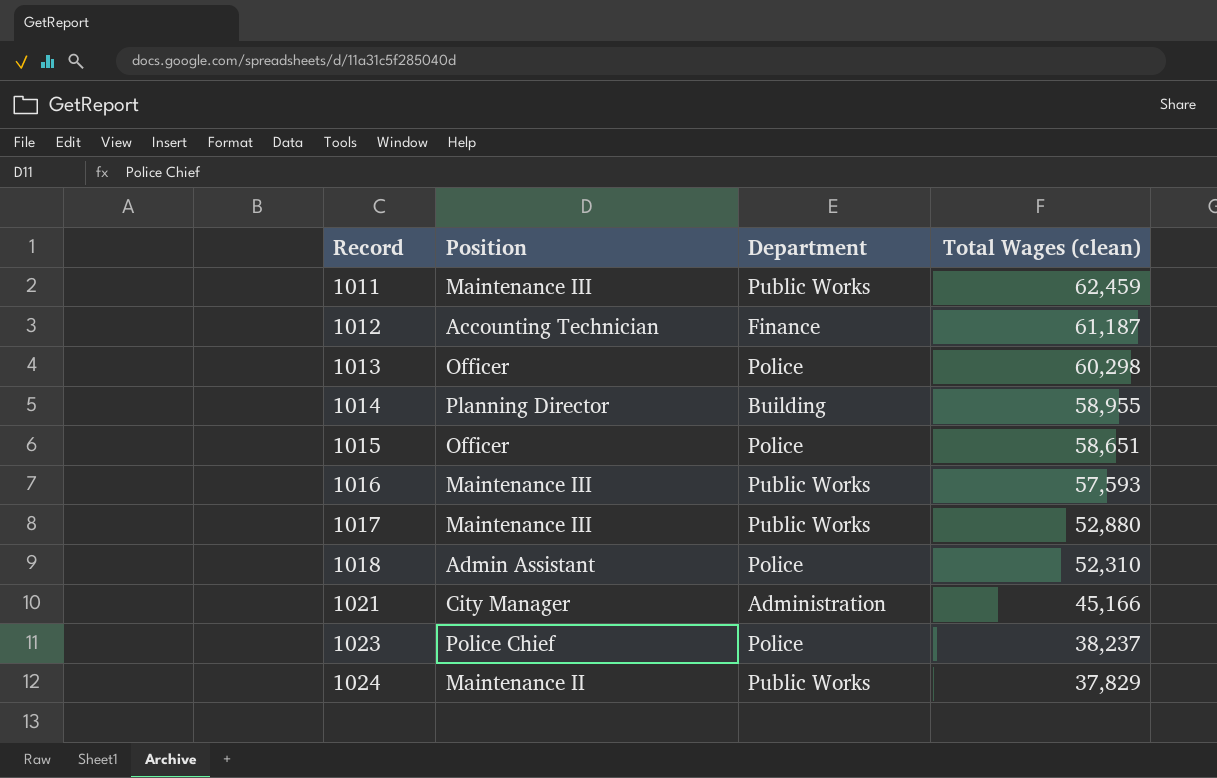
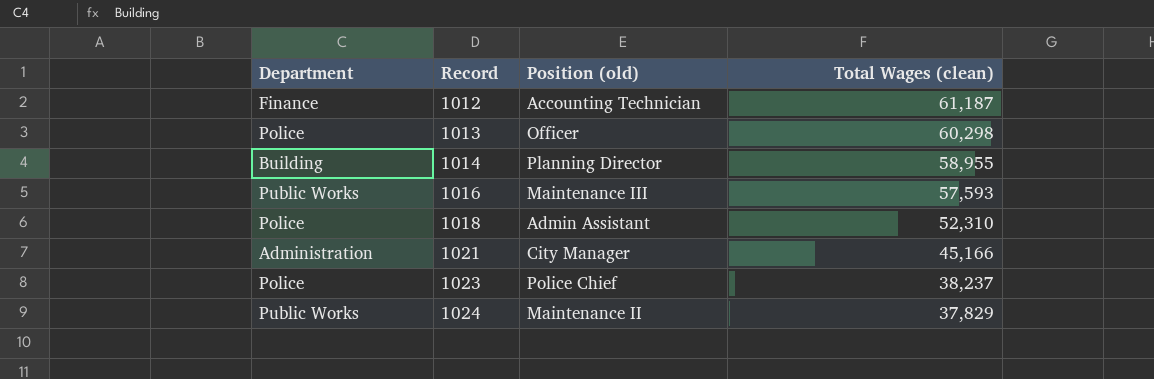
column Department | position: 3 -> 1
column name: Position -> Position (old)
row 1011: Maintenance III | Public Works | 62,459 -> none
row 1015: Officer | Police | 58,651 -> none
row 1017: Maintenance III | Public Works | 52,880 -> none

